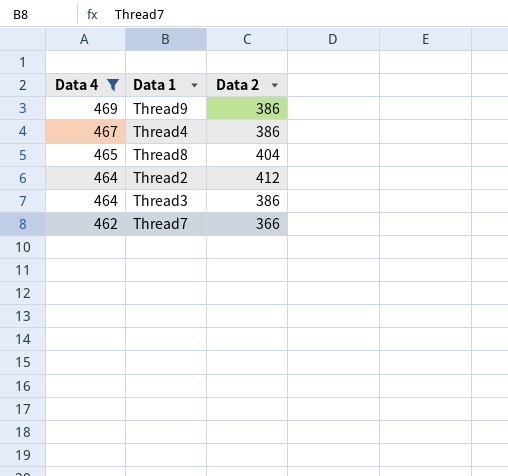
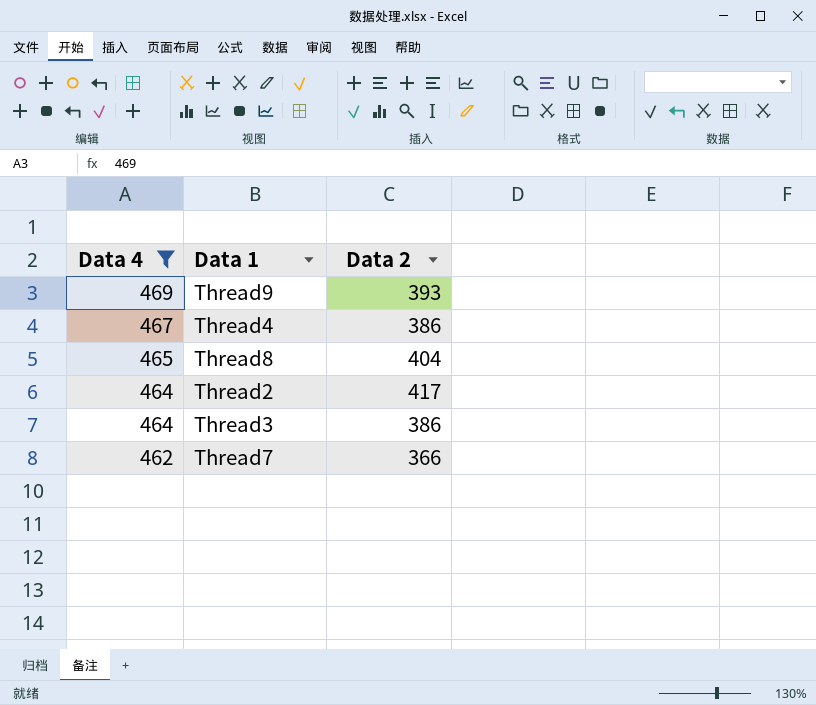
Thread9 | Data 2: 386 -> 393
Thread2 | Data 2: 412 -> 417

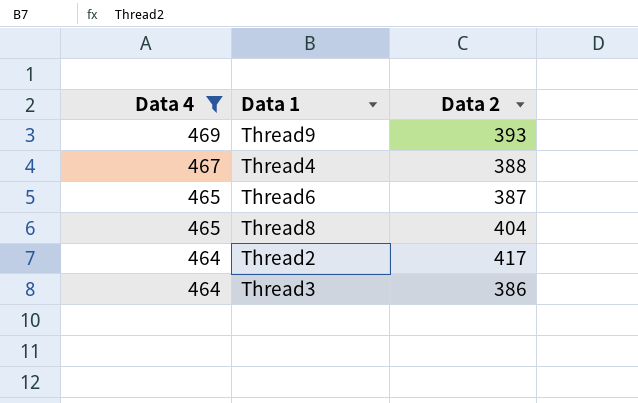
row Thread7: 462 | 366 -> none
Thread4 | Data 2: 386 -> 388
row Thread6: none -> 465 | 387

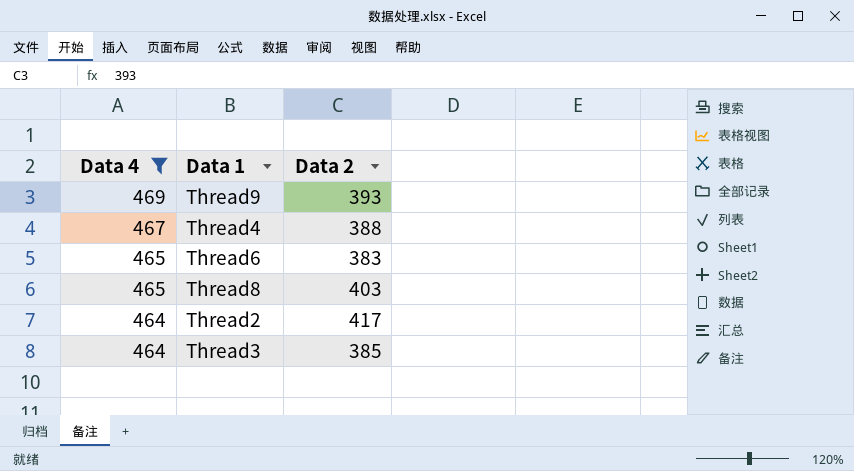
Thread6 | Data 2: 387 -> 383
Thread8 | Data 2: 404 -> 403
Thread3 | Data 2: 386 -> 385

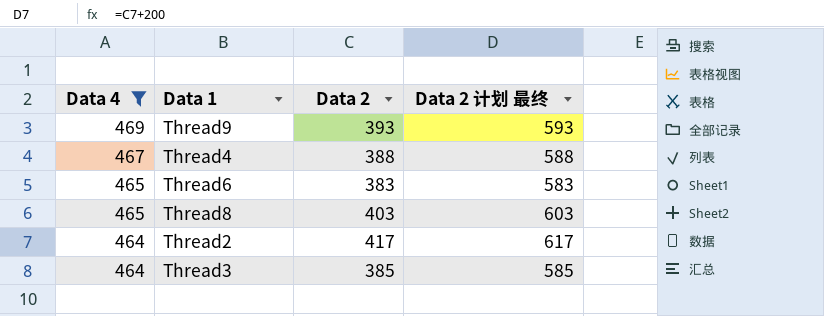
column Data 2 计划 最终 | formula: none -> [Data 2] + 200

